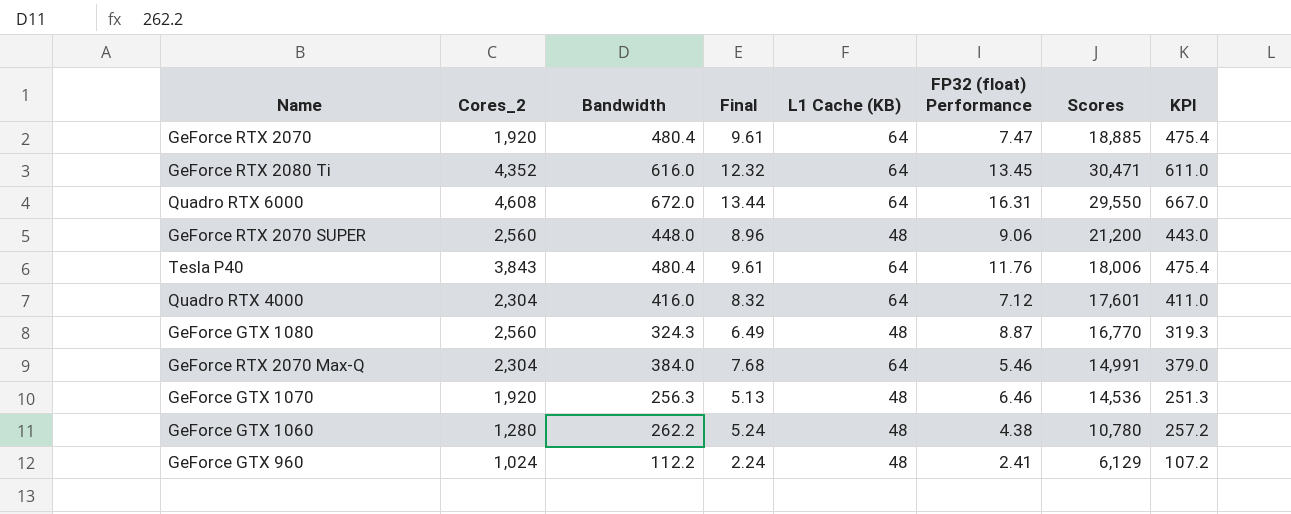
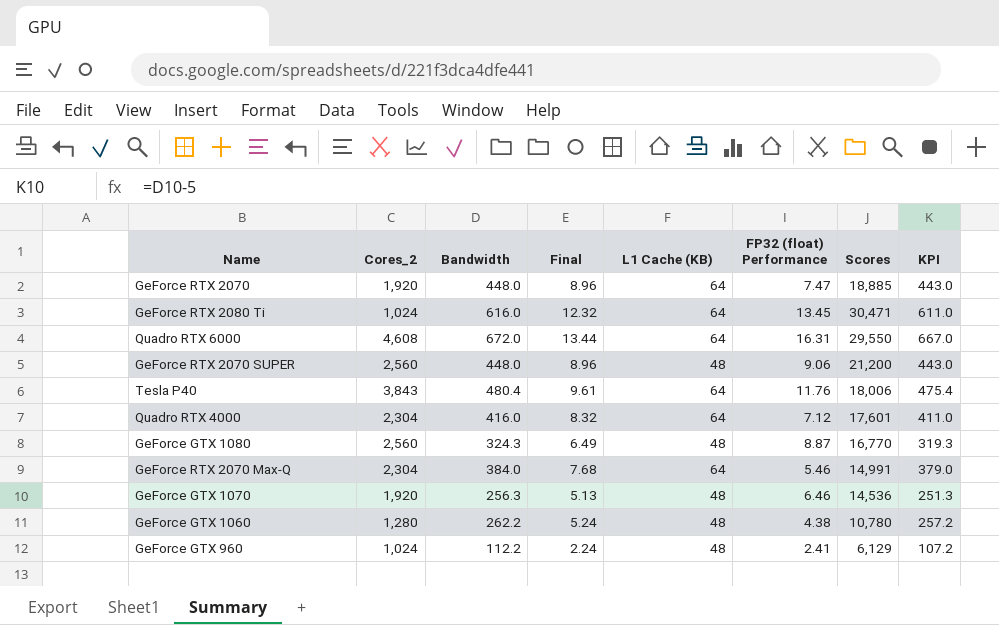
GeForce RTX 2070 | Bandwidth: 480.4 -> 448.0
GeForce RTX 2070 | Final: 9.61 -> 8.96
GeForce RTX 2070 | KPI: 475.4 -> 443.0
GeForce RTX 2080 Ti | Cores_2: 4,352 -> 1,024

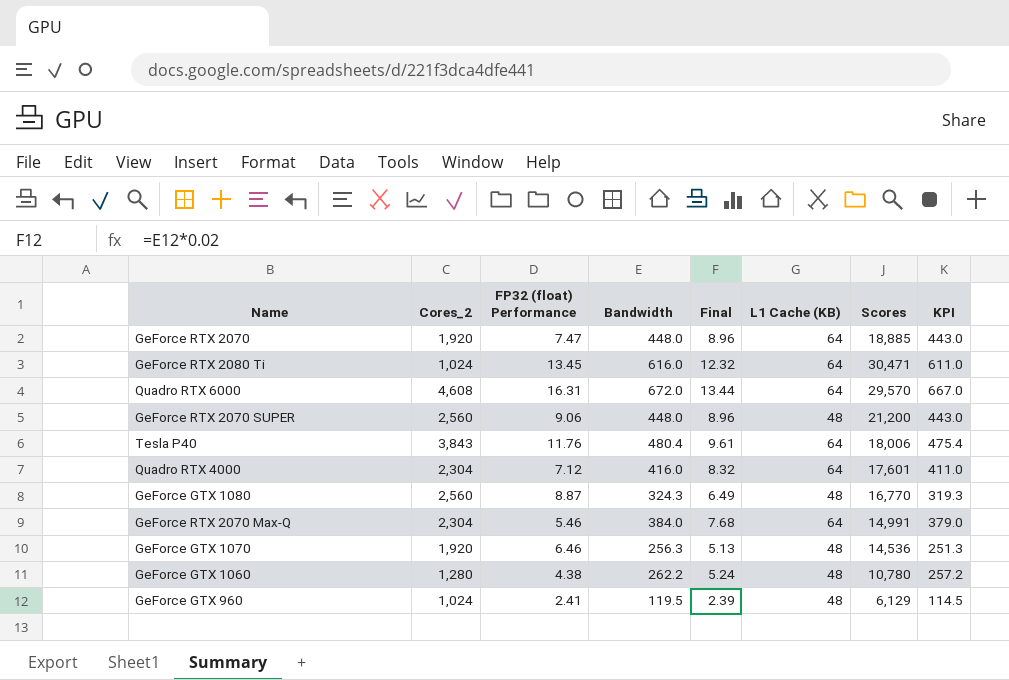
column FP32 (float) Performance | position: 6 -> 3
Quadro RTX 6000 | Scores: 29,550 -> 29,570
GeForce GTX 960 | Bandwidth: 112.2 -> 119.5
GeForce GTX 960 | Final: 2.24 -> 2.39
GeForce GTX 960 | KPI: 107.2 -> 114.5

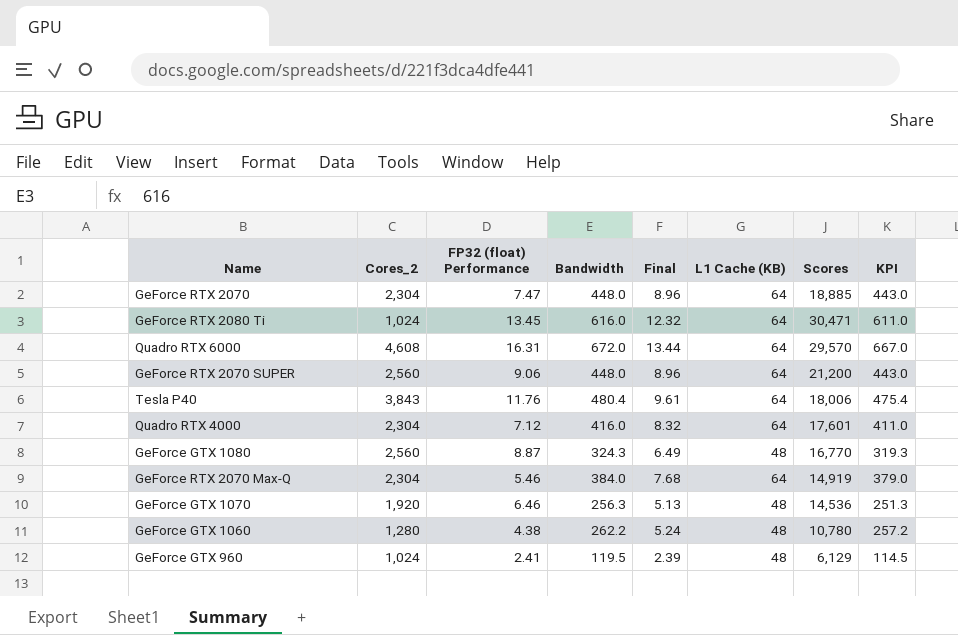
GeForce RTX 2070 | Cores_2: 1,920 -> 2,304
GeForce RTX 2070 SUPER | L1 Cache (KB): 48 -> 64
GeForce RTX 2070 Max-Q | Scores: 14,991 -> 14,919

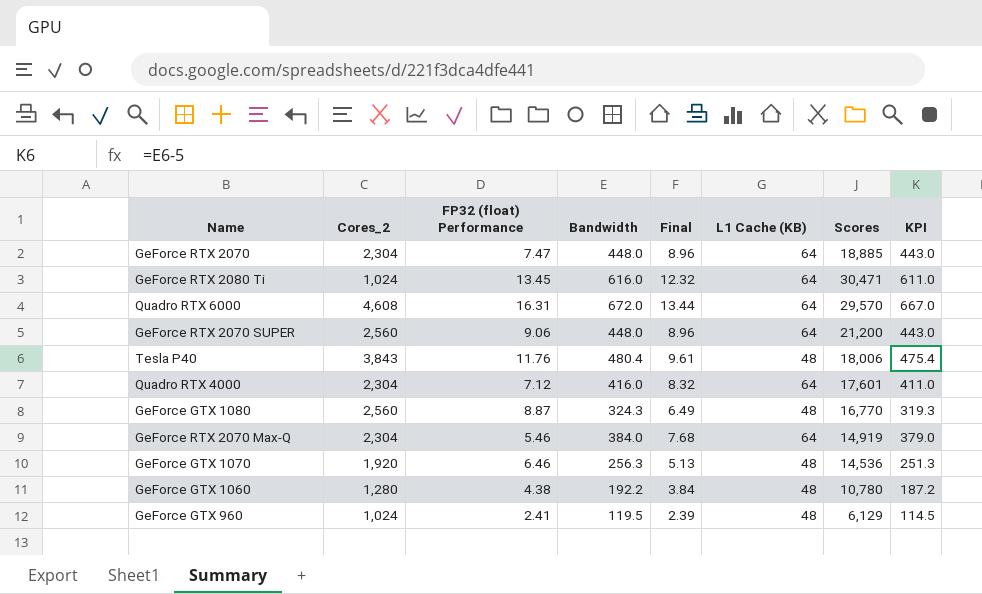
Tesla P40 | L1 Cache (KB): 64 -> 48
GeForce GTX 1060 | Bandwidth: 262.2 -> 192.2
GeForce GTX 1060 | Final: 5.24 -> 3.84
GeForce GTX 1060 | KPI: 257.2 -> 187.2

